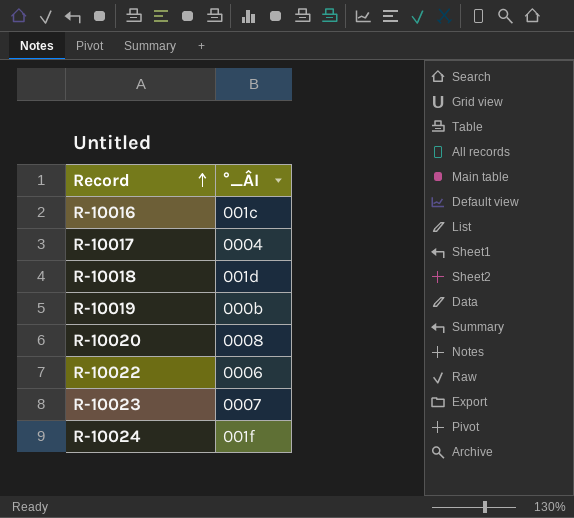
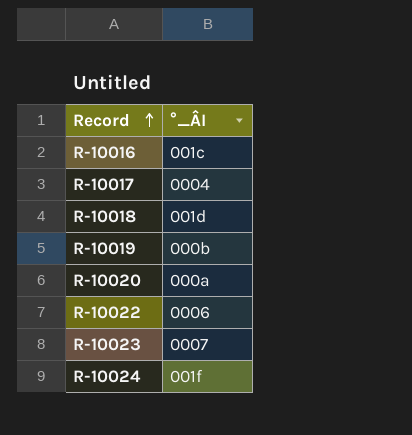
R-10020 | °_ÂI: 0008 -> 000a

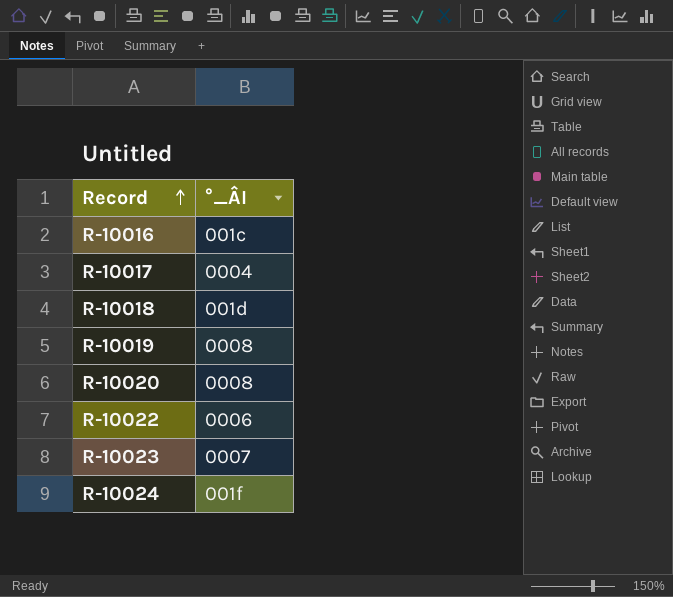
R-10019 | °_ÂI: 000b -> 0008
R-10020 | °_ÂI: 000a -> 0008

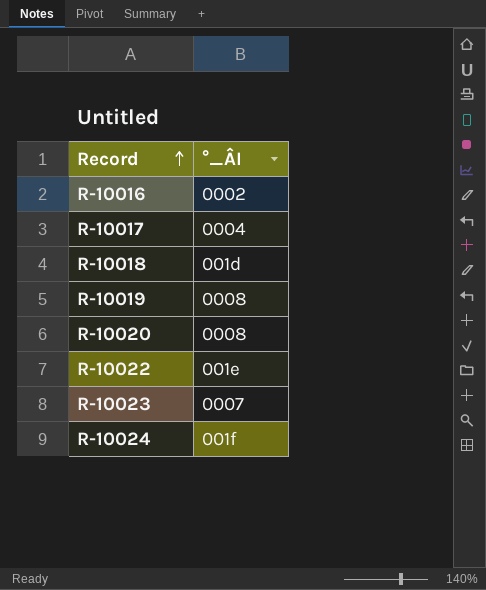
R-10016 | °_ÂI: 001c -> 0002
R-10022 | °_ÂI: 0006 -> 001e

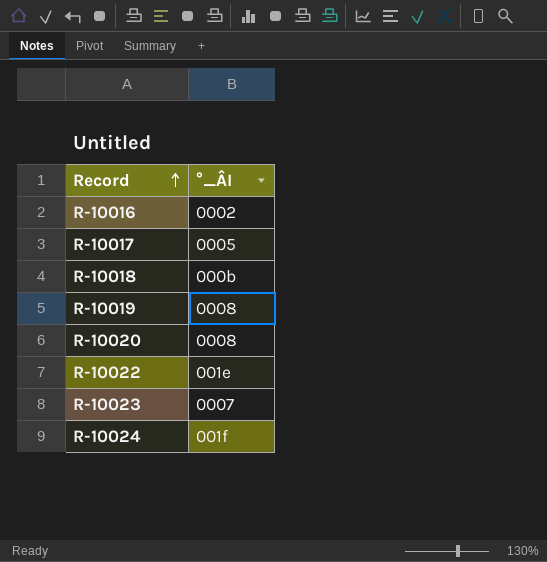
R-10017 | °_ÂI: 0004 -> 0005
R-10018 | °_ÂI: 001d -> 000b

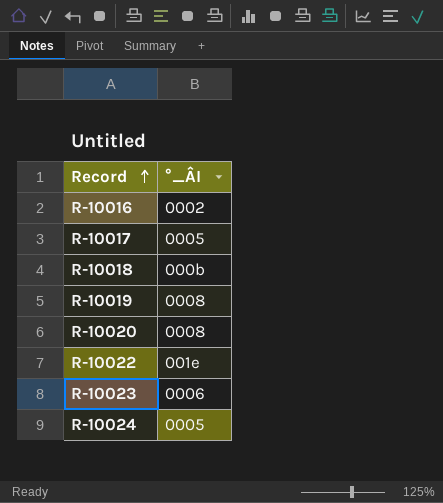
R-10023 | °_ÂI: 0007 -> 0006
R-10024 | °_ÂI: 001f -> 0005

